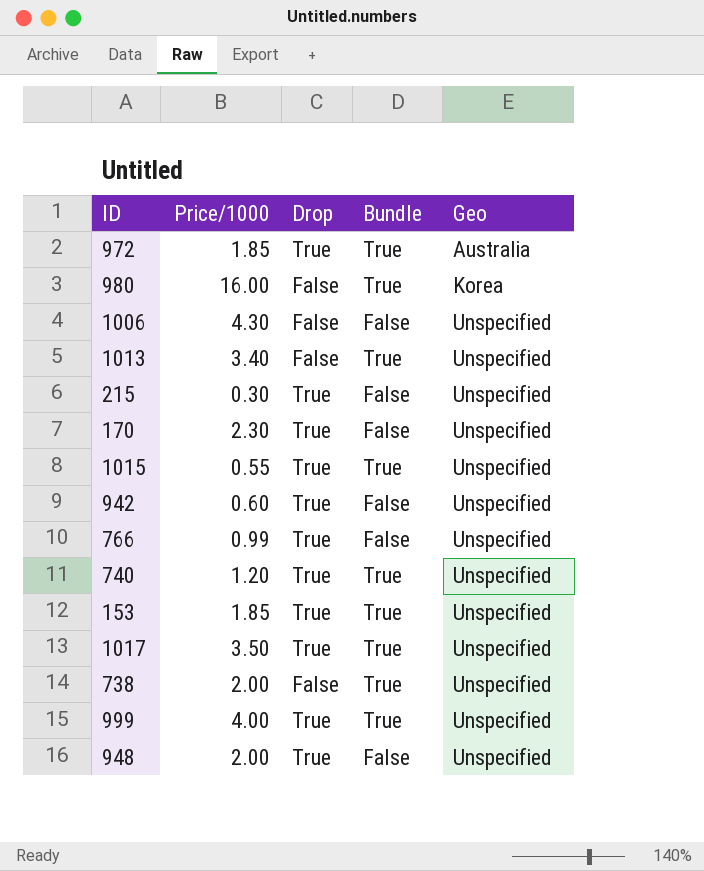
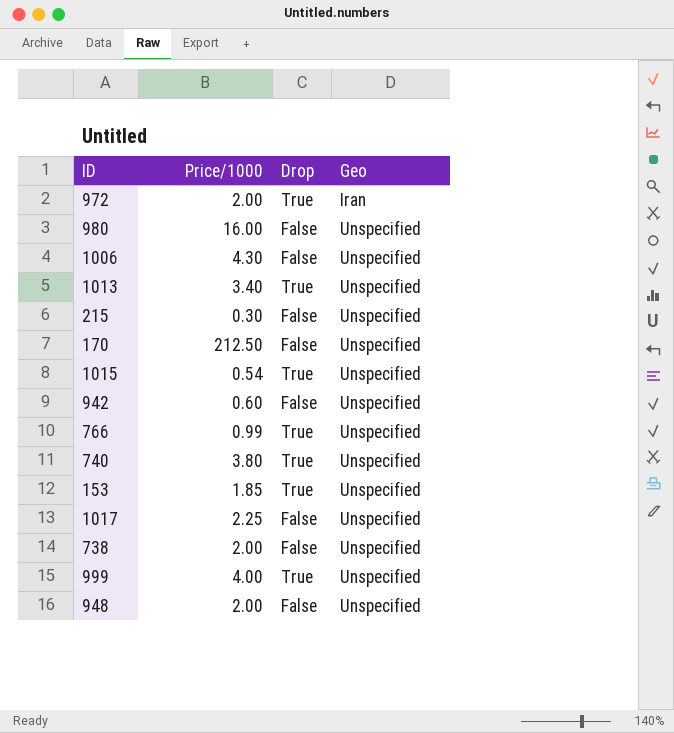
column Bundle | position: 4 -> none
972 | Price/1000: 1.85 -> 2.00
972 | Geo: Australia -> Iran
980 | Geo: Korea -> Unspecified
1013 | Drop: False -> True
215 | Drop: True -> False
170 | Price/1000: 2.30 -> 212.50
170 | Drop: True -> False
1015 | Price/1000: 0.55 -> 0.54
942 | Drop: True -> False
740 | Price/1000: 1.20 -> 3.80
1017 | Price/1000: 3.50 -> 2.25
1017 | Drop: True -> False
948 | Drop: True -> False

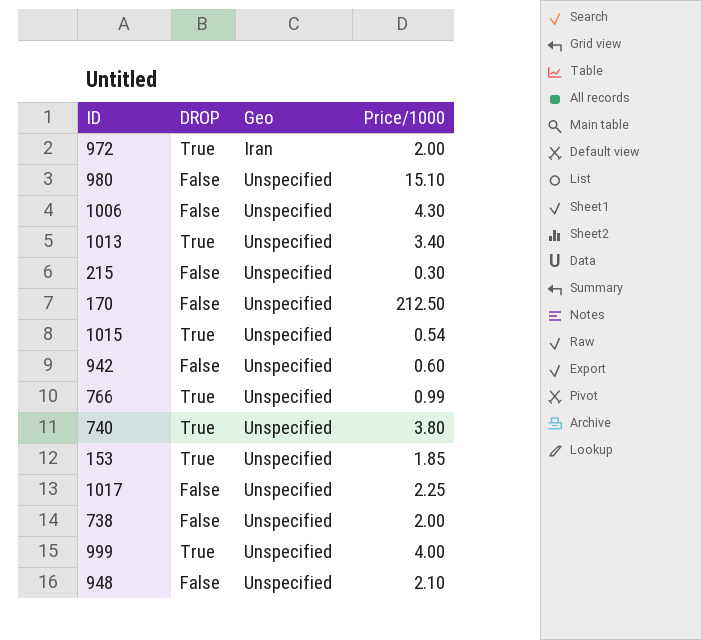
column name: Drop -> DROP
column Price/1000 | position: 2 -> 4
980 | Price/1000: 16.00 -> 15.10
948 | Price/1000: 2.00 -> 2.10

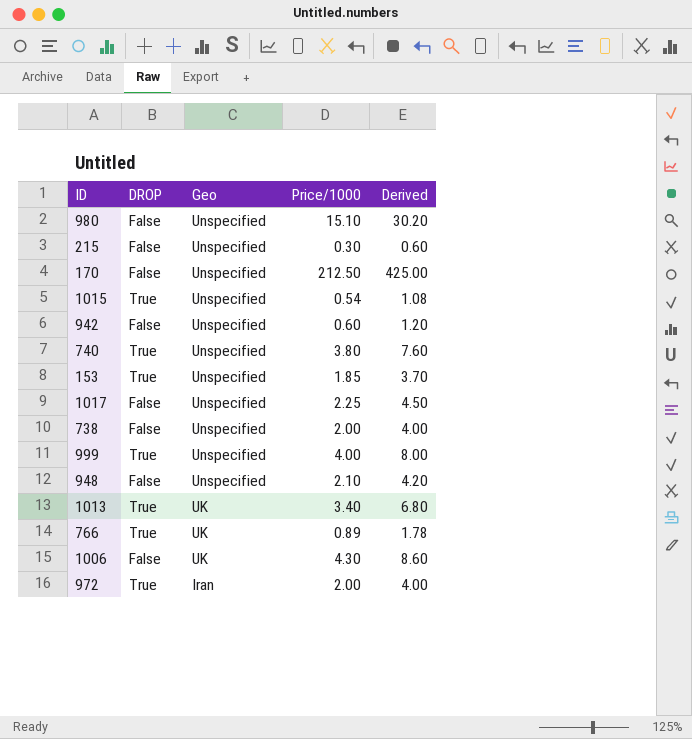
row order: Geo ascending -> Geo descending
column Derived | formula: none -> [Price/1000] * 2
1013 | Geo: Unspecified -> UK
766 | Geo: Unspecified -> UK
766 | Price/1000: 0.99 -> 0.89
1006 | Geo: Unspecified -> UK

